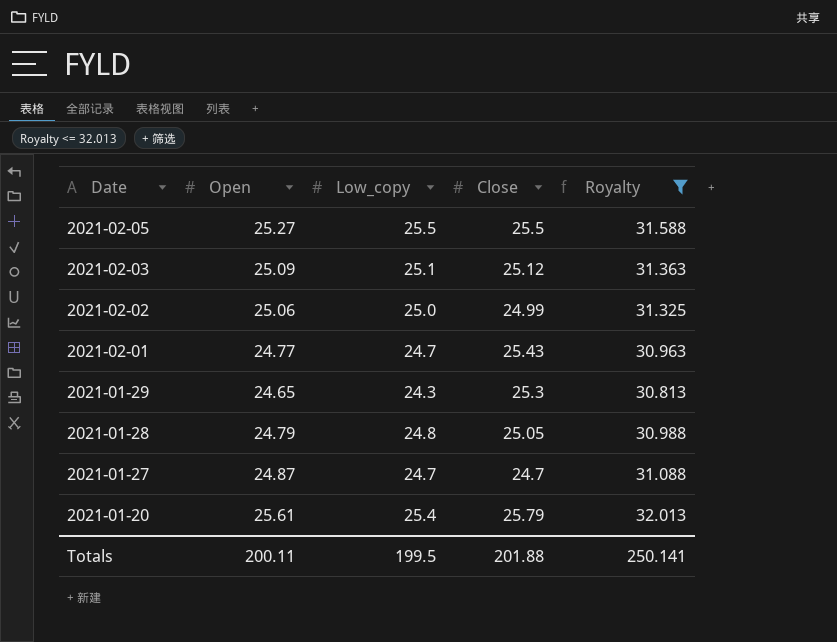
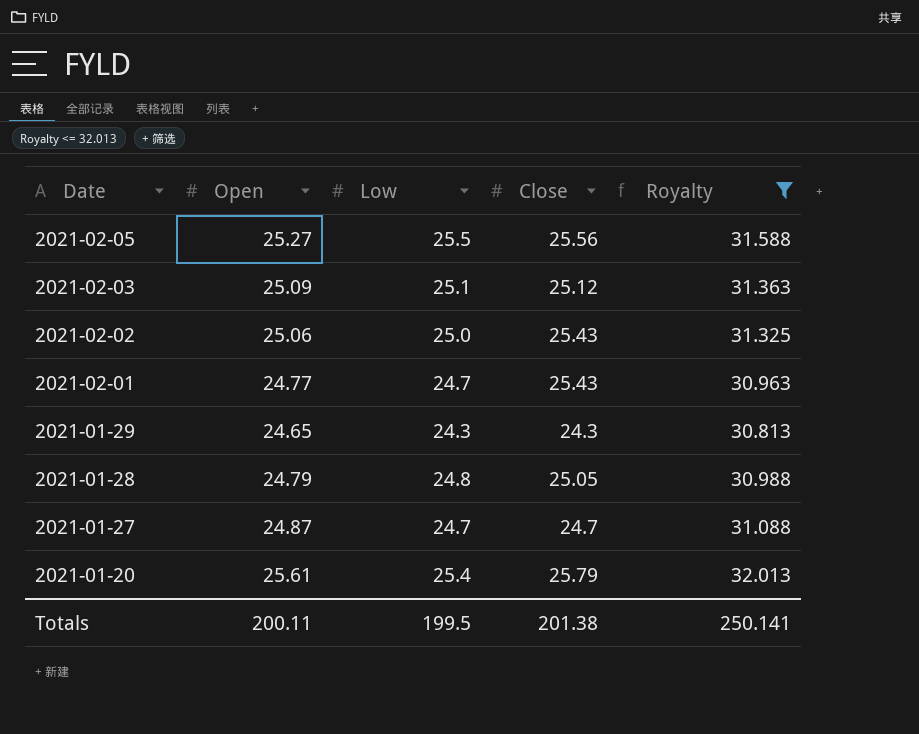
column name: Low_copy -> Low
2021-02-05 | Close: 25.5 -> 25.56
2021-02-02 | Close: 24.99 -> 25.43
2021-01-29 | Close: 25.3 -> 24.3
Totals | Close: 201.88 -> 201.38

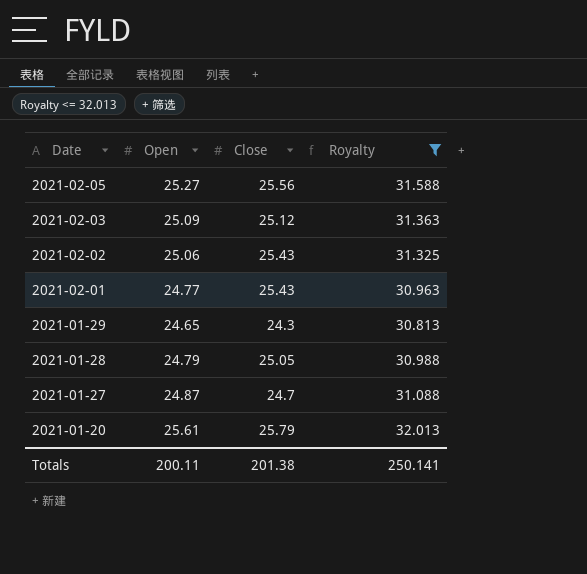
column Low | position: 3 -> none

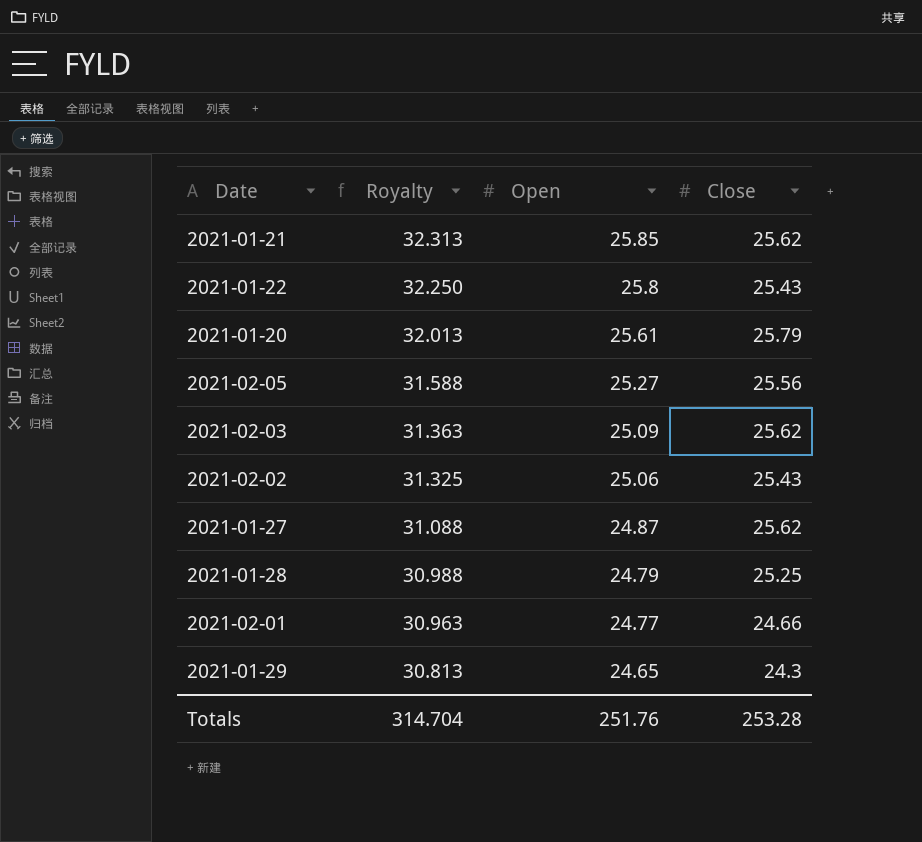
filter: Royalty <= 32.013 -> none
row order: Date descending -> Royalty descending
column Royalty | position: 4 -> 2
2021-02-03 | Close: 25.12 -> 25.62
2021-01-27 | Close: 24.7 -> 25.62
2021-01-28 | Close: 25.05 -> 25.25
2021-02-01 | Close: 25.43 -> 24.66
Totals | Royalty: 250.141 -> 314.704
Totals | Open: 200.11 -> 251.76
Totals | Close: 201.38 -> 253.28

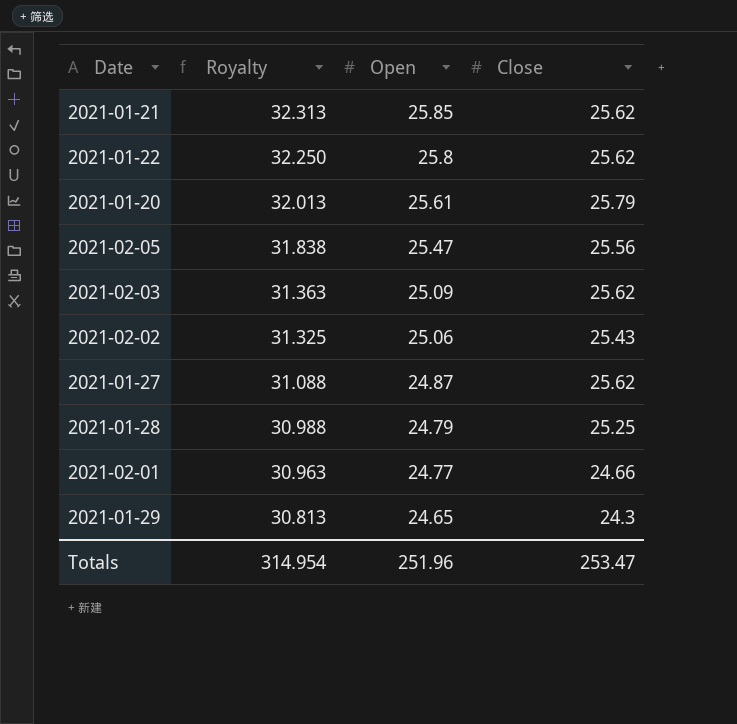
2021-01-22 | Close: 25.43 -> 25.62
2021-02-05 | Royalty: 31.588 -> 31.838
2021-02-05 | Open: 25.27 -> 25.47
Totals | Royalty: 314.704 -> 314.954
Totals | Open: 251.76 -> 251.96
Totals | Close: 253.28 -> 253.47

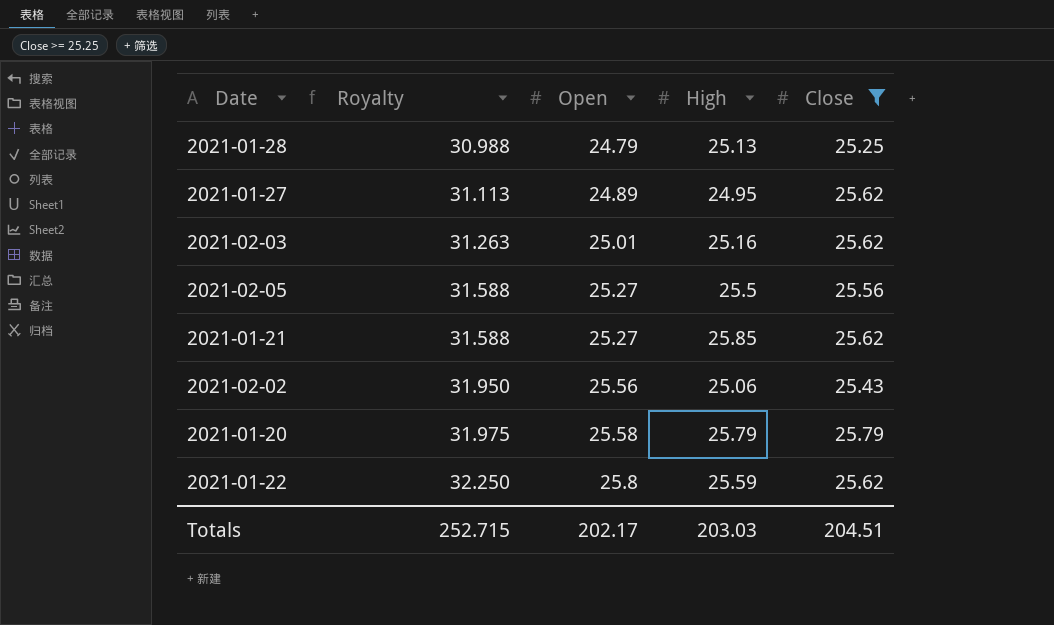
filter: none -> Close >= 25.25
row order: Royalty descending -> Royalty ascending
column High | position: none -> 4
2021-01-27 | Royalty: 31.088 -> 31.113
2021-01-27 | Open: 24.87 -> 24.89
2021-02-03 | Royalty: 31.363 -> 31.263
2021-02-03 | Open: 25.09 -> 25.01
2021-02-05 | Royalty: 31.838 -> 31.588
2021-02-05 | Open: 25.47 -> 25.27
2021-01-21 | Royalty: 32.313 -> 31.588
2021-01-21 | Open: 25.85 -> 25.27
2021-02-02 | Royalty: 31.325 -> 31.950
2021-02-02 | Open: 25.06 -> 25.56
2021-01-20 | Royalty: 32.013 -> 31.975
2021-01-20 | Open: 25.61 -> 25.58
Totals | Royalty: 314.954 -> 252.715
Totals | Open: 251.96 -> 202.17
Totals | Close: 253.47 -> 204.51

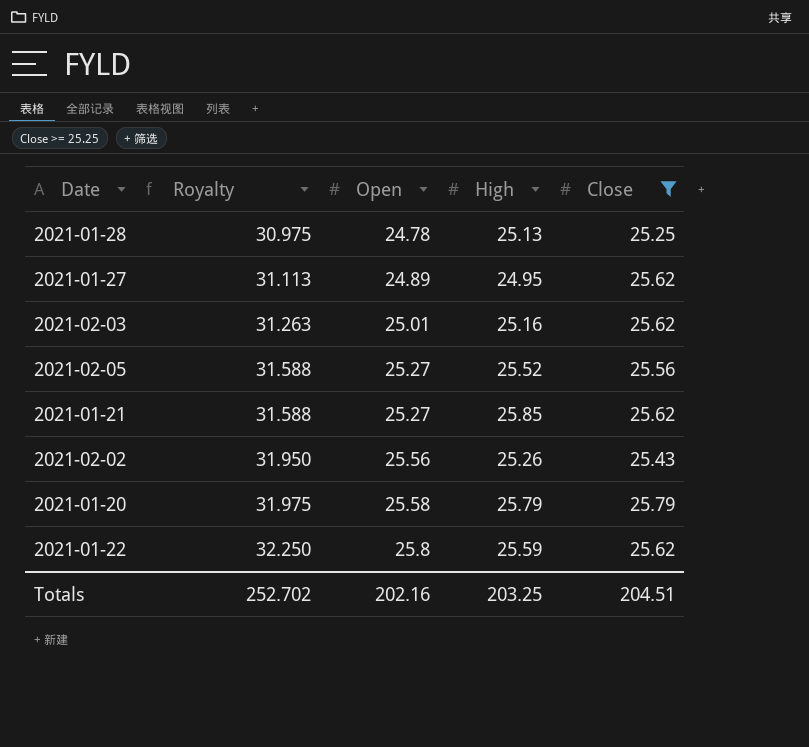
2021-01-28 | Royalty: 30.988 -> 30.975
2021-01-28 | Open: 24.79 -> 24.78
2021-02-05 | High: 25.5 -> 25.52
2021-02-02 | High: 25.06 -> 25.26
Totals | Royalty: 252.715 -> 252.702
Totals | Open: 202.17 -> 202.16
Totals | High: 203.03 -> 203.25

